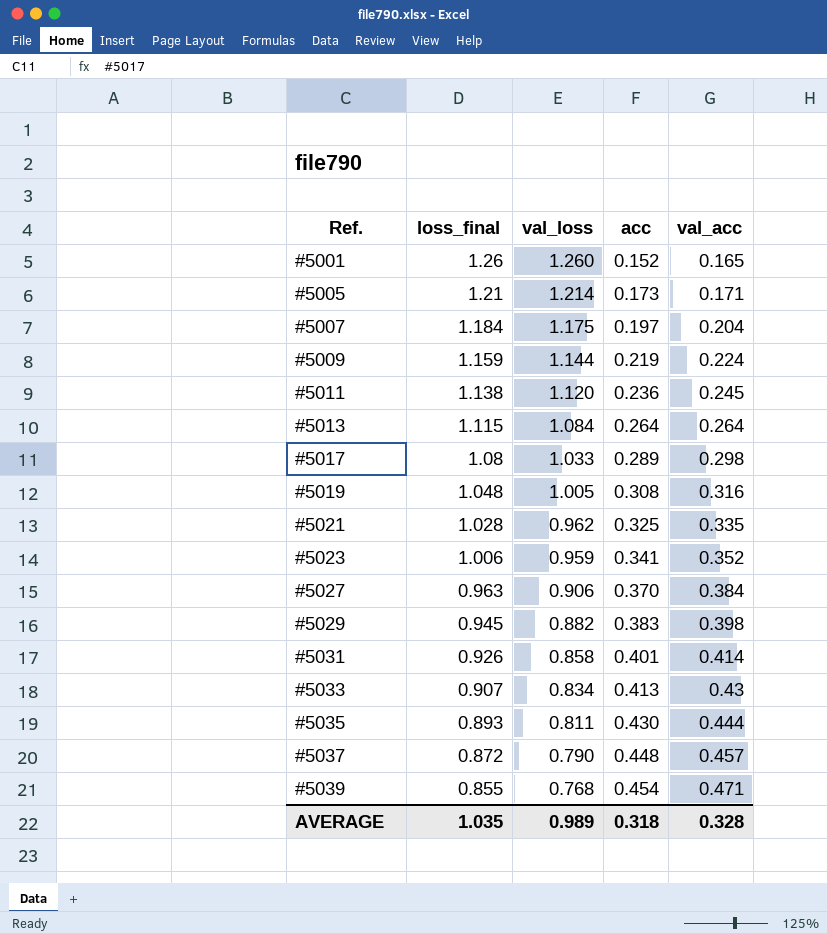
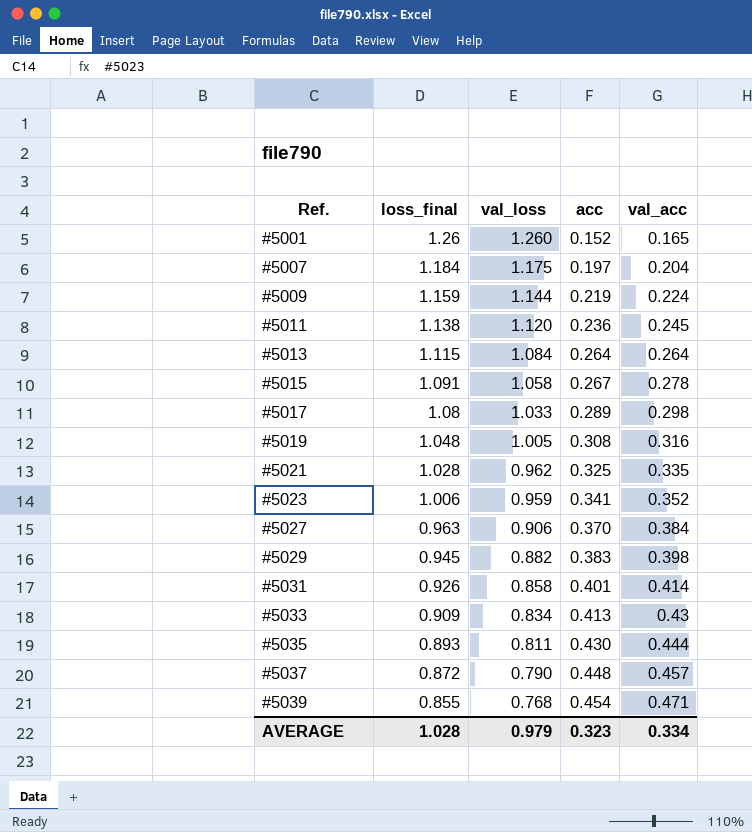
row #5005: 1.21 | 1.214 | 0.173 | 0.171 -> none
row #5015: none -> 1.091 | 1.058 | 0.267 | 0.278
#5033 | loss_final: 0.907 -> 0.909
AVERAGE | loss_final: 1.035 -> 1.028
AVERAGE | val_loss: 0.989 -> 0.979
AVERAGE | acc: 0.318 -> 0.323
AVERAGE | val_acc: 0.328 -> 0.334

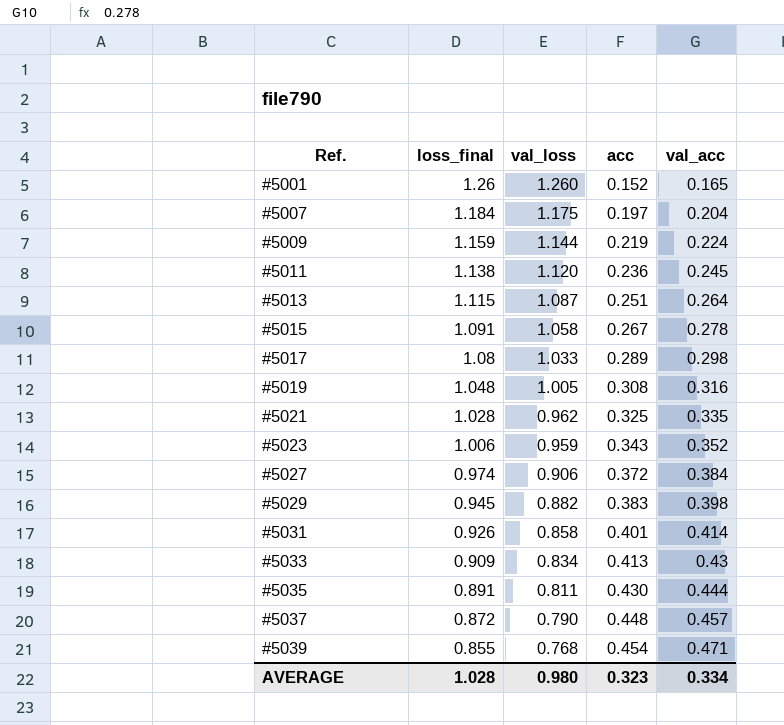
#5013 | val_loss: 1.084 -> 1.087
#5013 | acc: 0.264 -> 0.251
#5023 | acc: 0.341 -> 0.343
#5027 | loss_final: 0.963 -> 0.974
#5027 | acc: 0.370 -> 0.372
#5035 | loss_final: 0.893 -> 0.891
AVERAGE | val_loss: 0.979 -> 0.980

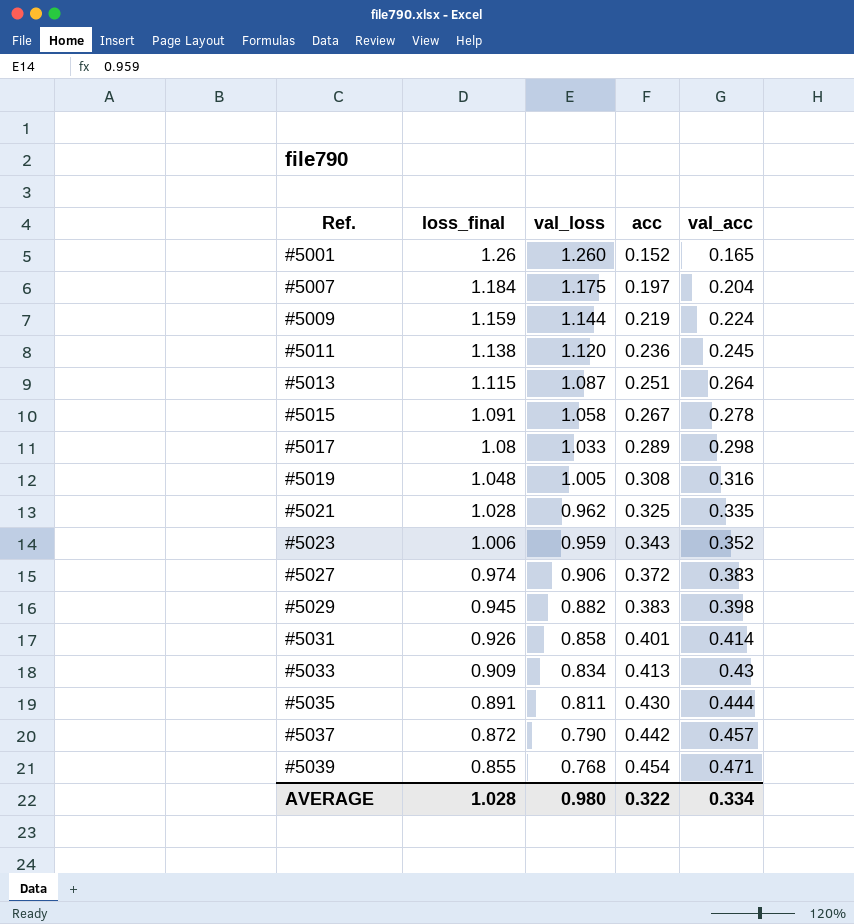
#5027 | val_acc: 0.384 -> 0.383
#5037 | acc: 0.448 -> 0.442
AVERAGE | acc: 0.323 -> 0.322

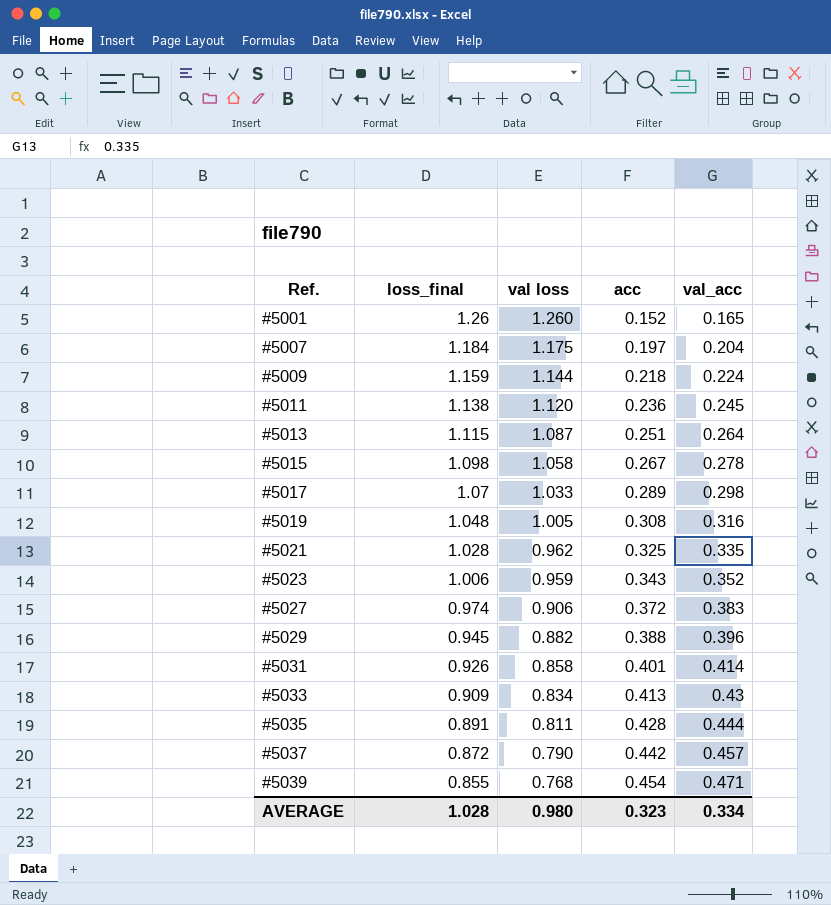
column name: val_loss -> val loss
#5009 | acc: 0.219 -> 0.218
#5015 | loss_final: 1.091 -> 1.098
#5017 | loss_final: 1.08 -> 1.07
#5029 | acc: 0.383 -> 0.388
#5029 | val_acc: 0.398 -> 0.396
#5035 | acc: 0.430 -> 0.428
AVERAGE | acc: 0.322 -> 0.323

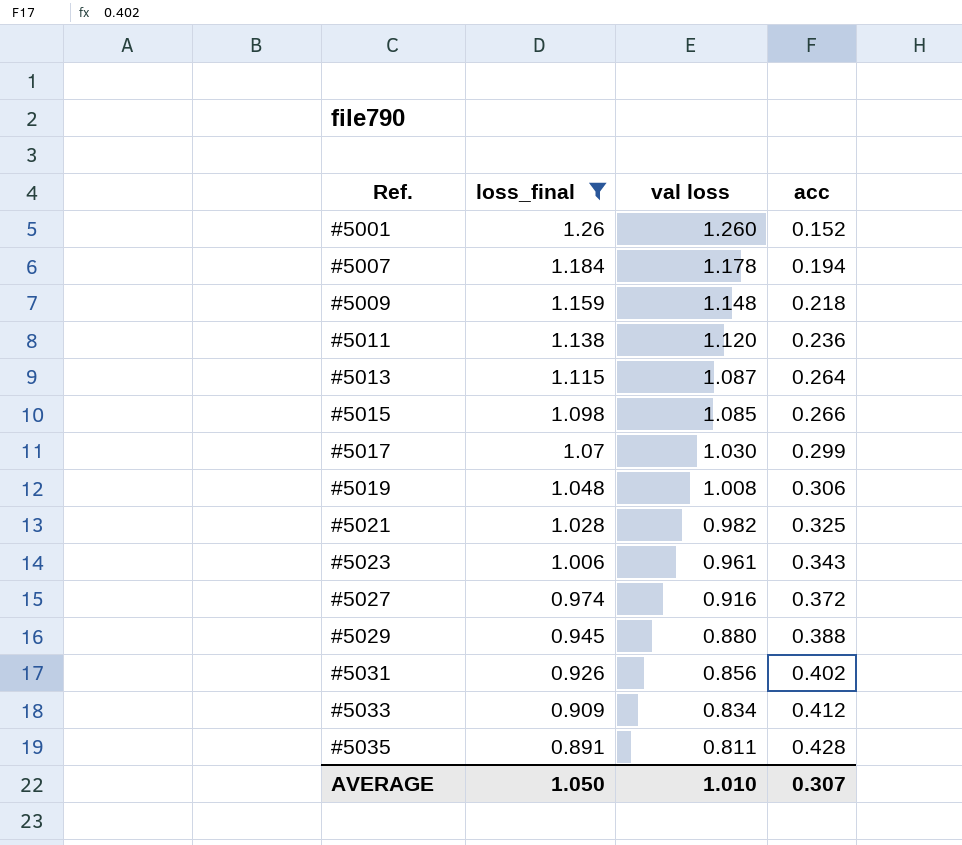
filter: none -> loss_final >= 0.891
column val_acc | position: 5 -> none
#5007 | val loss: 1.175 -> 1.178
#5007 | acc: 0.197 -> 0.194
#5009 | val loss: 1.144 -> 1.148
#5013 | acc: 0.251 -> 0.264
#5015 | val loss: 1.058 -> 1.085
#5015 | acc: 0.267 -> 0.266
#5017 | val loss: 1.033 -> 1.030
#5017 | acc: 0.289 -> 0.299
#5019 | val loss: 1.005 -> 1.008
#5019 | acc: 0.308 -> 0.306
#5021 | val loss: 0.962 -> 0.982
#5023 | val loss: 0.959 -> 0.961
#5027 | val loss: 0.906 -> 0.916
#5029 | val loss: 0.882 -> 0.880
#5031 | val loss: 0.858 -> 0.856
#5031 | acc: 0.401 -> 0.402
#5033 | acc: 0.413 -> 0.412
AVERAGE | loss_final: 1.028 -> 1.050
AVERAGE | val loss: 0.980 -> 1.010
AVERAGE | acc: 0.323 -> 0.307

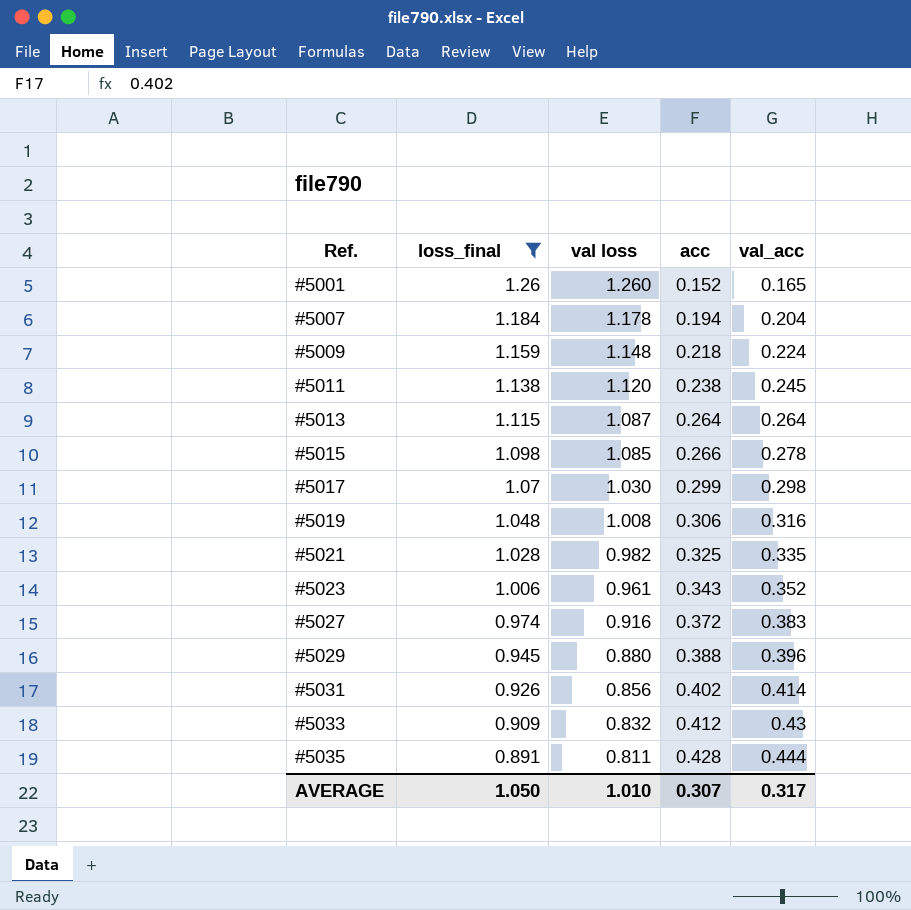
column val_acc | position: none -> 5
#5011 | acc: 0.236 -> 0.238
#5033 | val loss: 0.834 -> 0.832

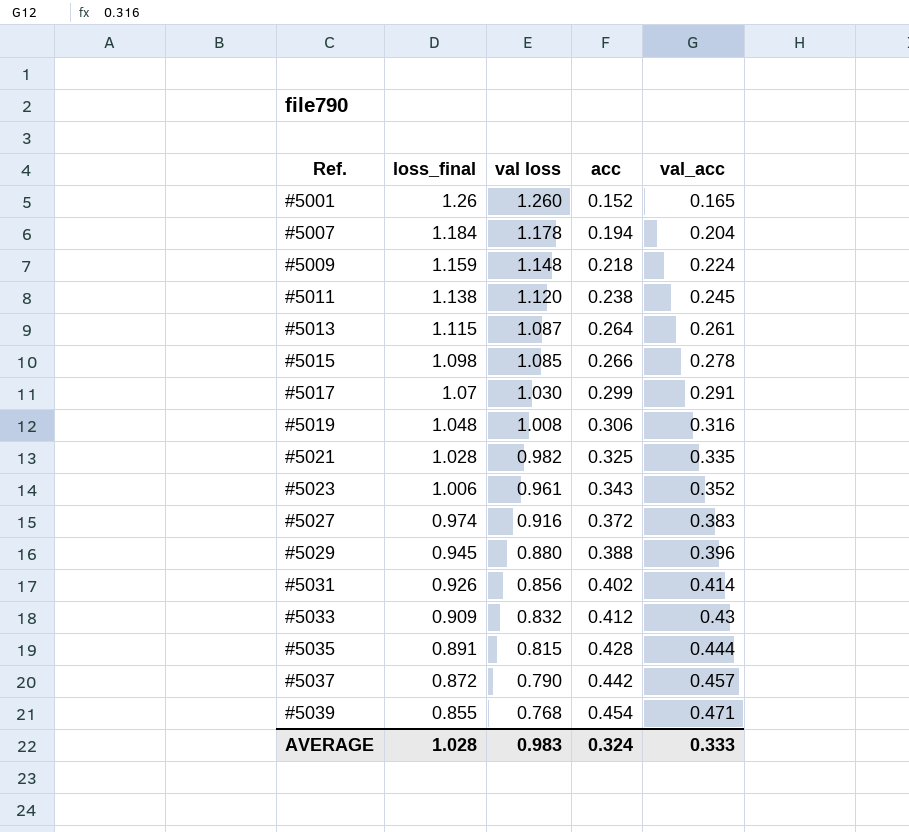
filter: loss_final >= 0.891 -> none
#5013 | val_acc: 0.264 -> 0.261
#5017 | val_acc: 0.298 -> 0.291
#5035 | val loss: 0.811 -> 0.815
AVERAGE | loss_final: 1.050 -> 1.028
AVERAGE | val loss: 1.010 -> 0.983
AVERAGE | acc: 0.307 -> 0.324
AVERAGE | val_acc: 0.317 -> 0.333

